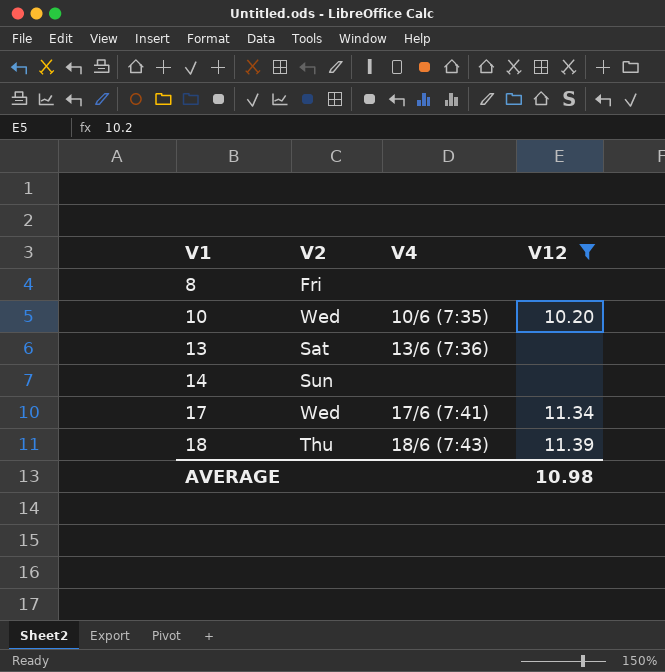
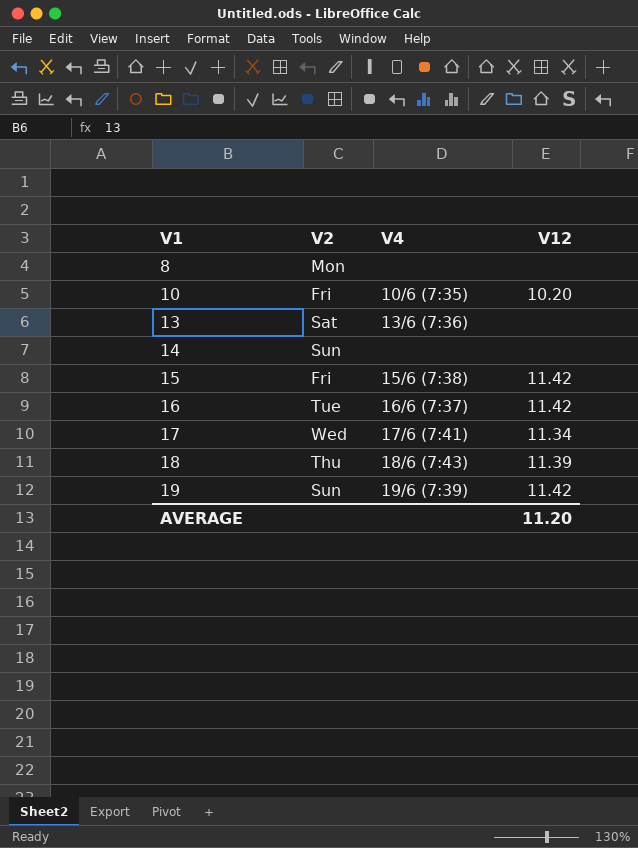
filter: V12 != 11.42 -> none
8 | V2: Fri -> Mon
10 | V2: Wed -> Fri
AVERAGE | V12: 10.98 -> 11.20

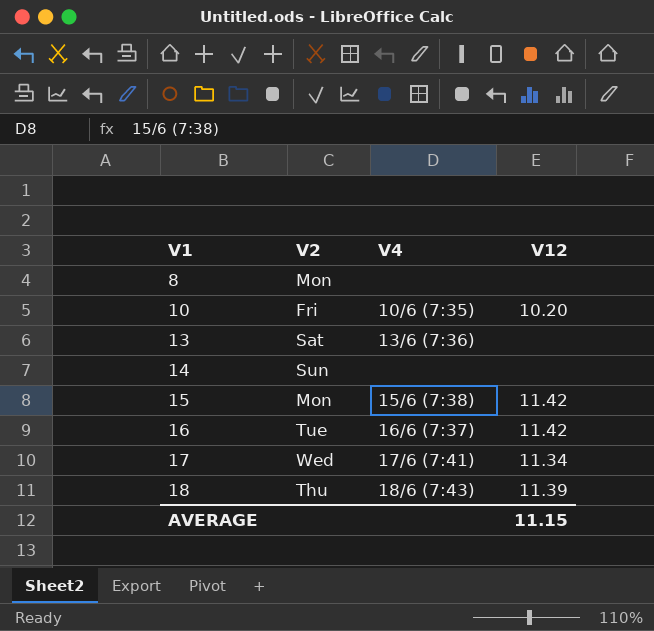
row 19: Sun | 19/6 (7:39) | 11.42 -> none
15 | V2: Fri -> Mon
AVERAGE | V12: 11.20 -> 11.15

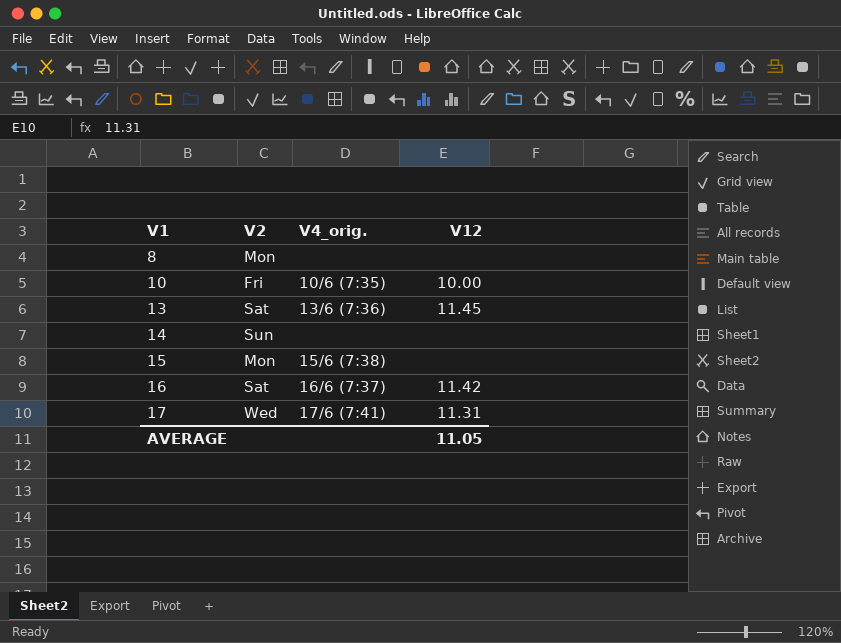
column name: V4 -> V4_orig.
row 18: Thu | 18/6 (7:43) | 11.39 -> none
10 | V12: 10.20 -> 10.00
13 | V12: none -> 11.45
15 | V12: 11.42 -> none
16 | V2: Tue -> Sat
17 | V12: 11.34 -> 11.31
AVERAGE | V12: 11.15 -> 11.05

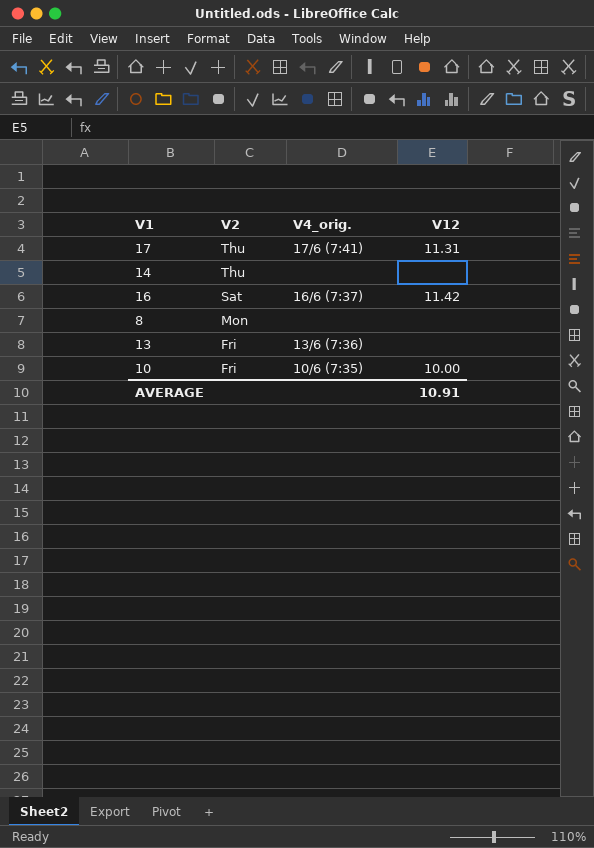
row order: V1 ascending -> V2 descending
row 15: Mon | 15/6 (7:38) | none -> none
17 | V2: Wed -> Thu
14 | V2: Sun -> Thu
13 | V2: Sat -> Fri
13 | V12: 11.45 -> none
AVERAGE | V12: 11.05 -> 10.91

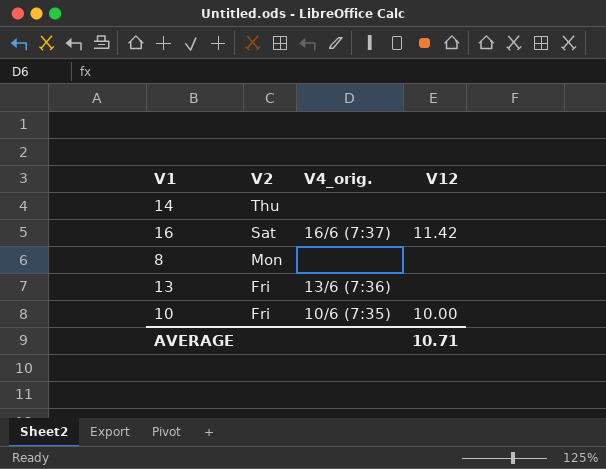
row 17: Thu | 17/6 (7:41) | 11.31 -> none
AVERAGE | V12: 10.91 -> 10.71

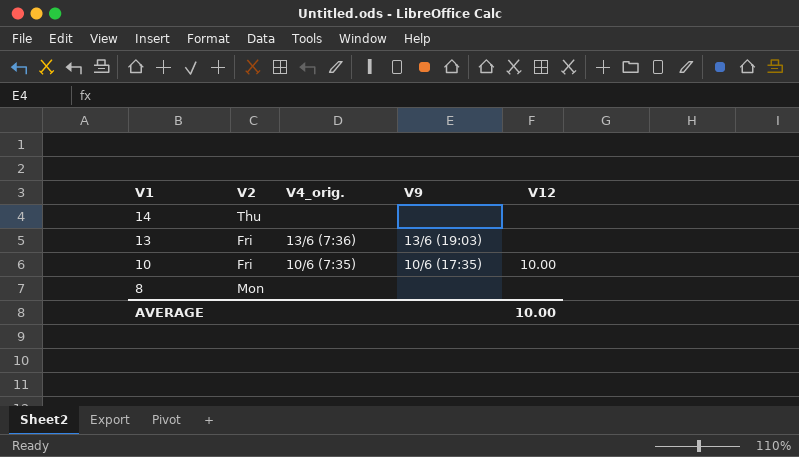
row order: V2 descending -> V1 descending
column V9 | position: none -> 4
row 16: Sat | 16/6 (7:37) | 11.42 -> none
AVERAGE | V12: 10.71 -> 10.00

